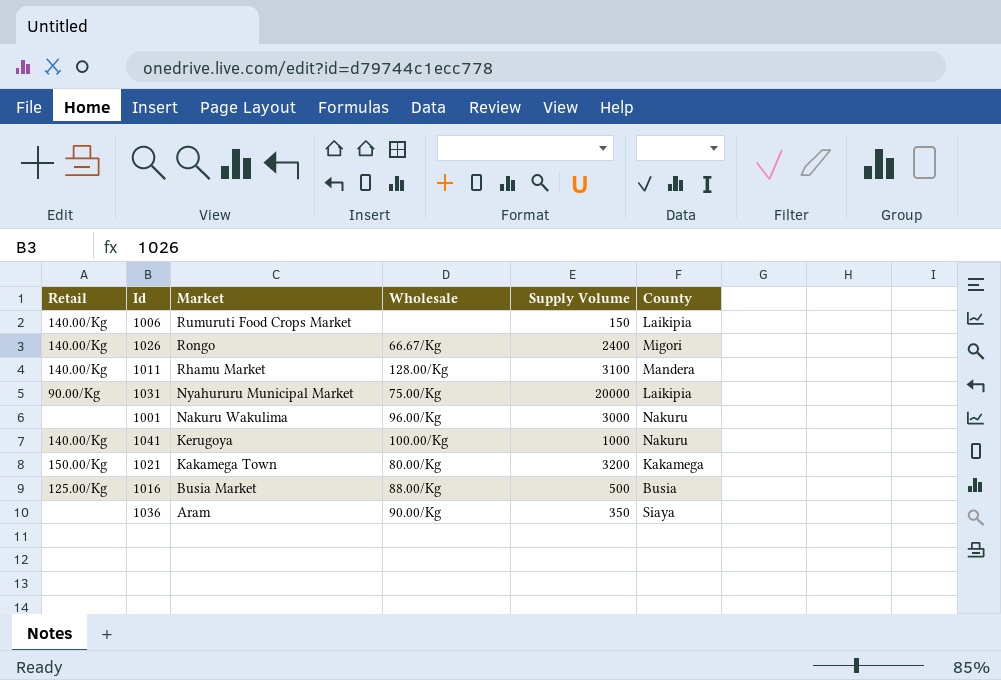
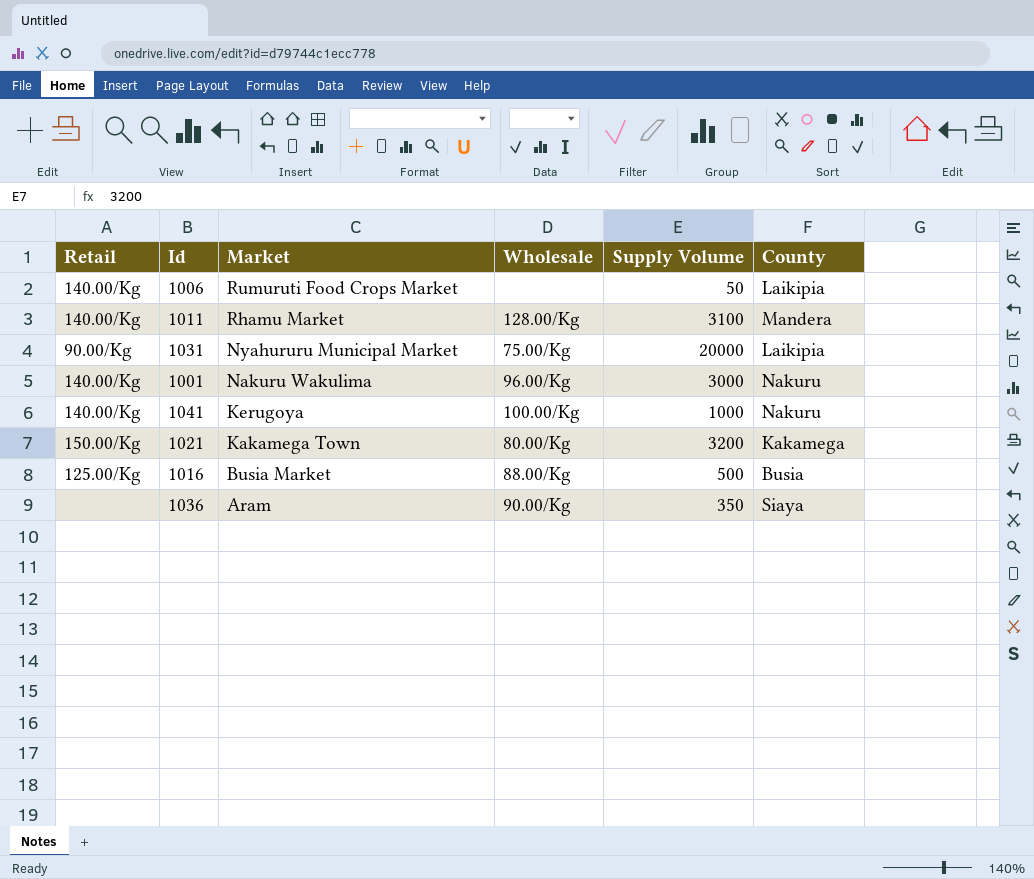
row 1026: 140.00/Kg | Rongo | 66.67/Kg | 2400 | Migori -> none
1006 | Supply Volume: 150 -> 50
1001 | Retail: none -> 140.00/Kg

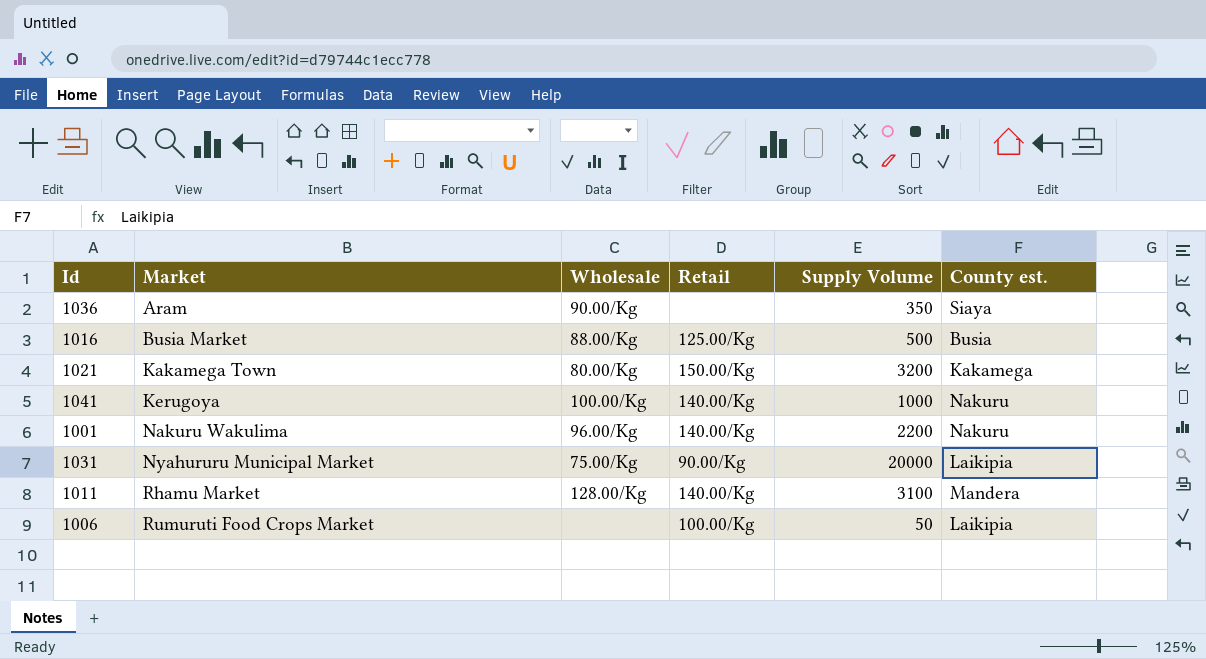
row order: Market descending -> Market ascending
column Retail | position: 1 -> 4
column name: County -> County est.
1001 | Supply Volume: 3000 -> 2200
1006 | Retail: 140.00/Kg -> 100.00/Kg

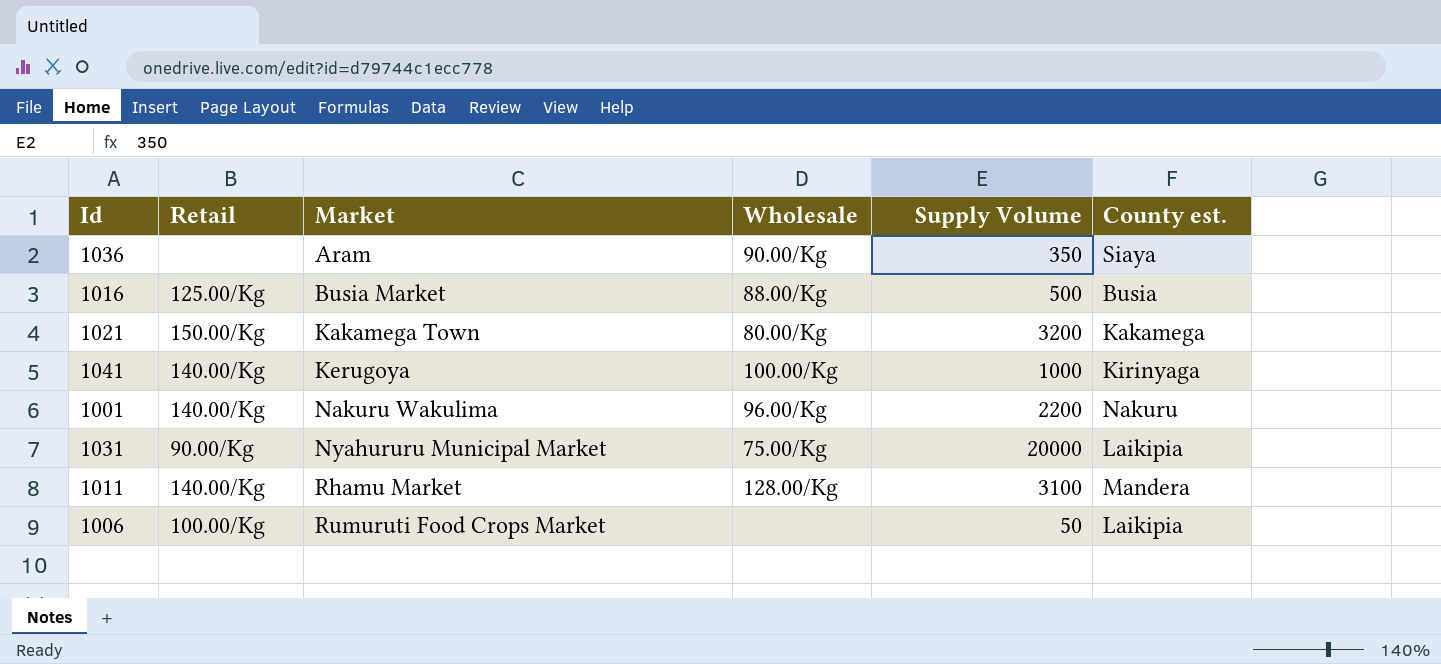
column Retail | position: 4 -> 2
1041 | County est.: Nakuru -> Kirinyaga

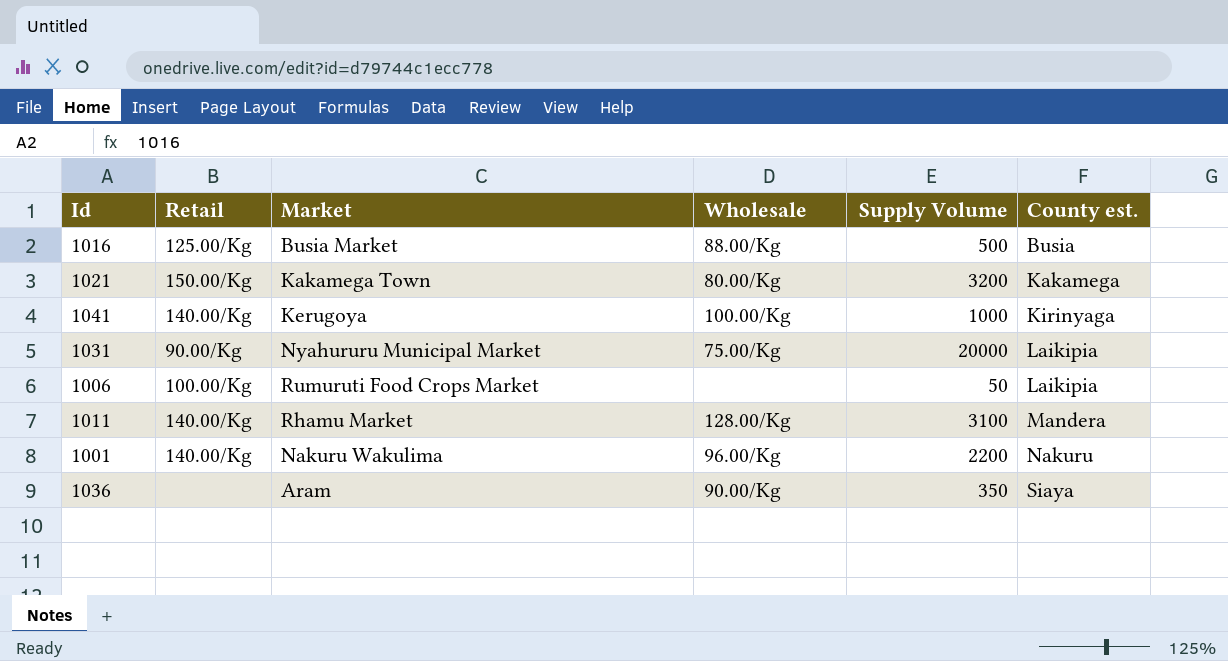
row order: Market ascending -> County est. ascending

